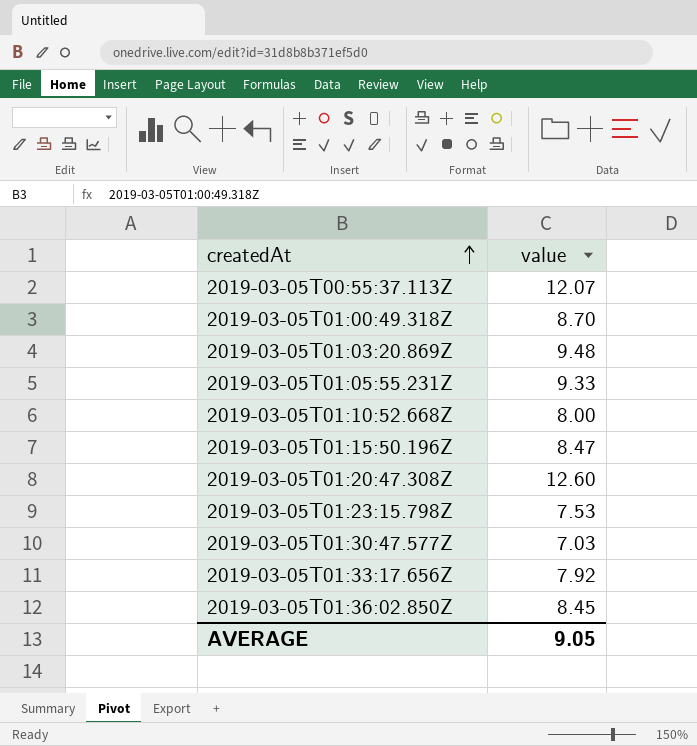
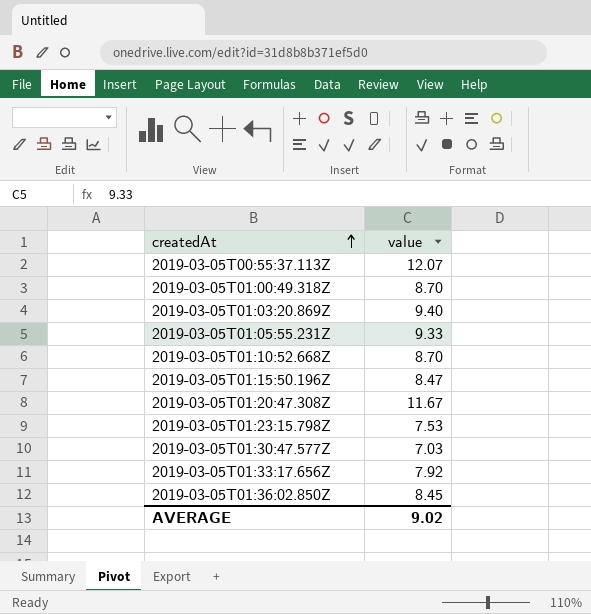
2019-03-05T01:03:20.869Z | value: 9.48 -> 9.40
2019-03-05T01:10:52.668Z | value: 8.00 -> 8.70
2019-03-05T01:20:47.308Z | value: 12.60 -> 11.67
AVERAGE | value: 9.05 -> 9.02

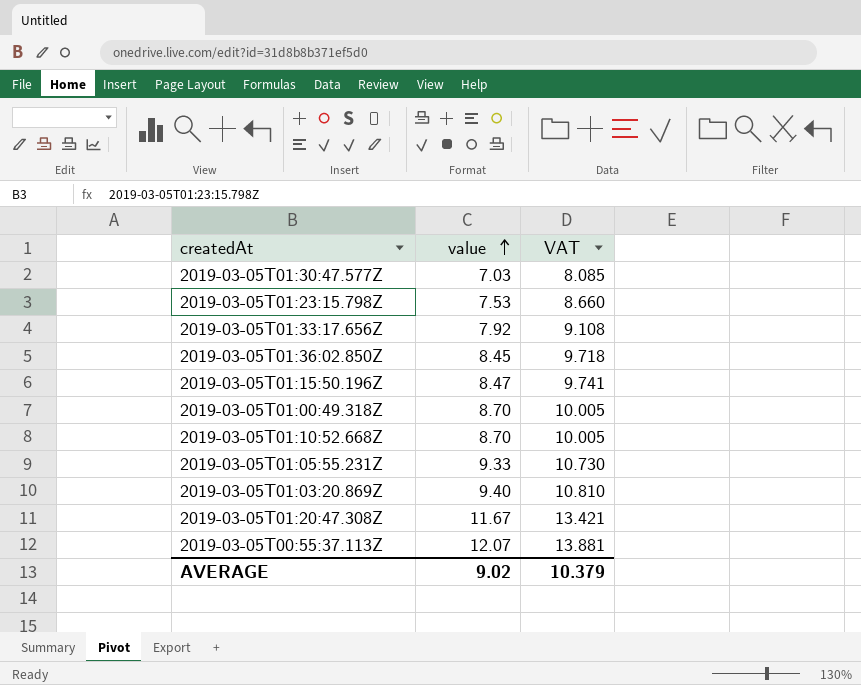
row order: createdAt ascending -> value ascending
column VAT | formula: none -> [value] * 1.15

